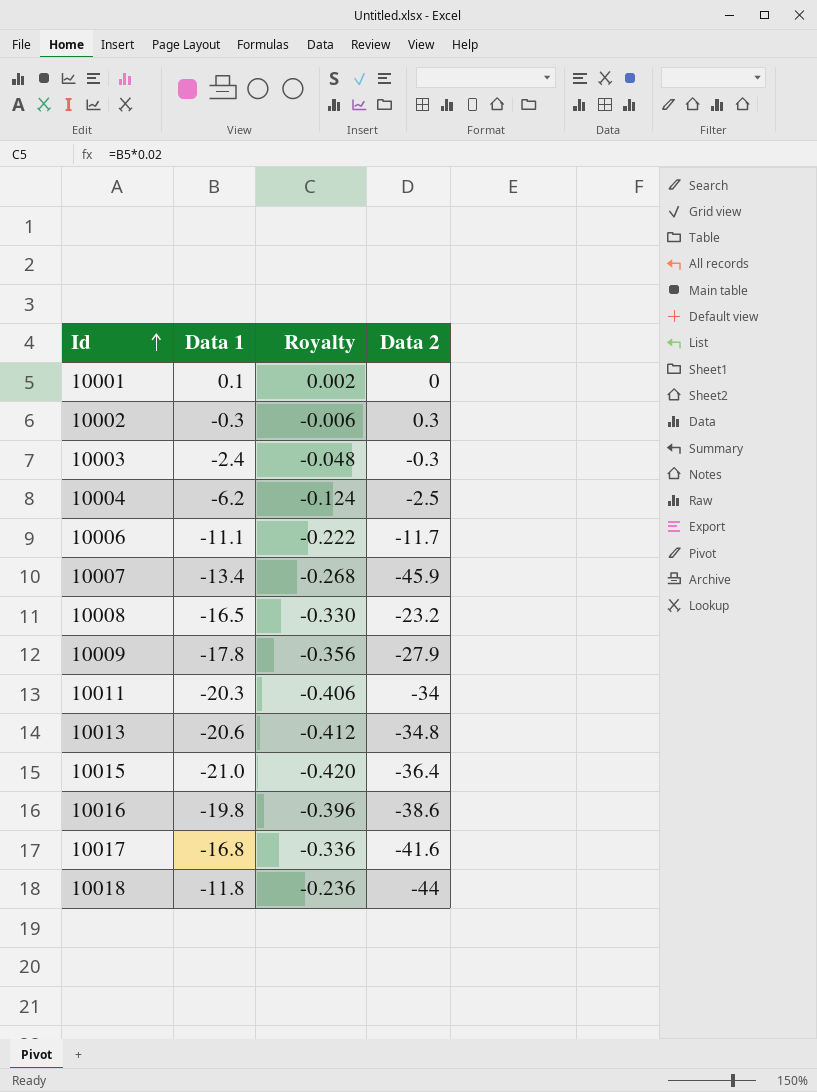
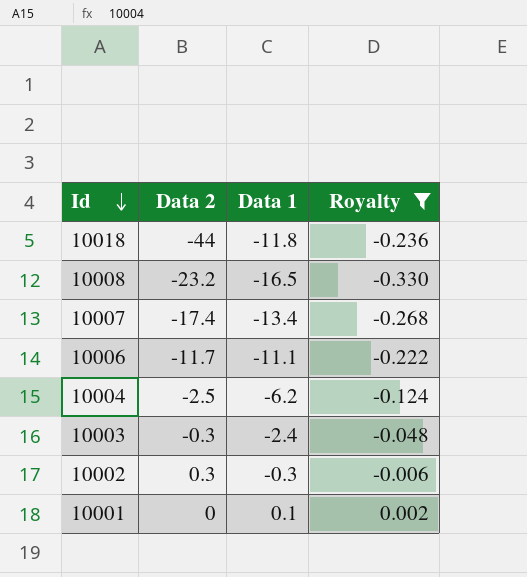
filter: none -> Royalty >= -0.330
row order: Id ascending -> Id descending
column Data 2 | position: 4 -> 2
10007 | Data 2: -45.9 -> -17.4

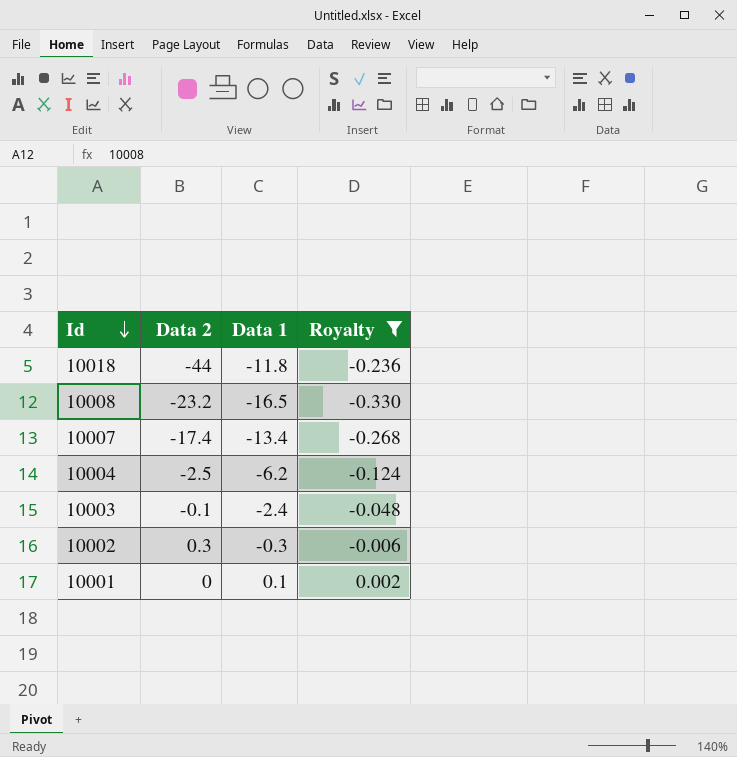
row 10006: -11.7 | -11.1 | -0.222 -> none
10003 | Data 2: -0.3 -> -0.1

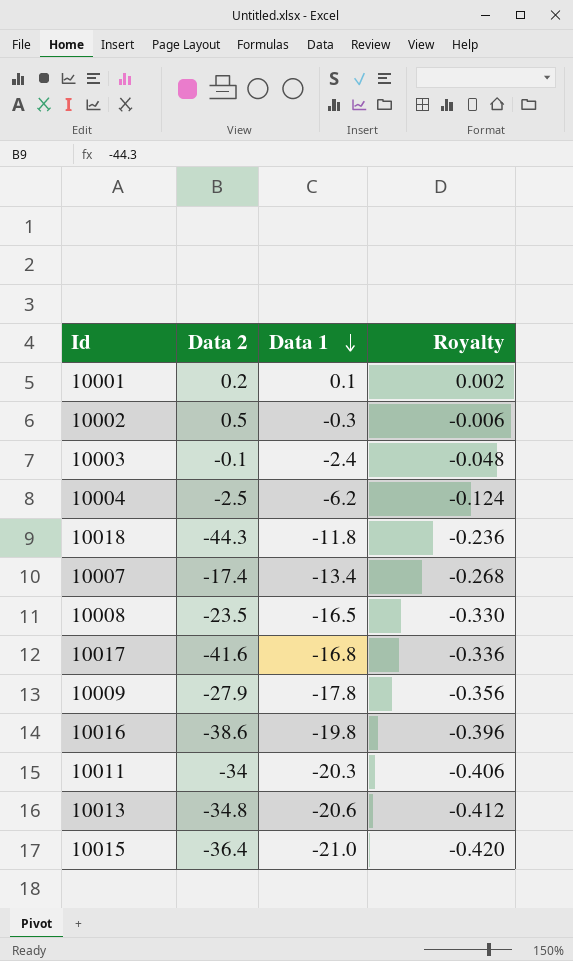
filter: Royalty >= -0.330 -> none
row order: Id descending -> Data 1 descending
10001 | Data 2: 0 -> 0.2
10002 | Data 2: 0.3 -> 0.5
10018 | Data 2: -44 -> -44.3
10008 | Data 2: -23.2 -> -23.5

